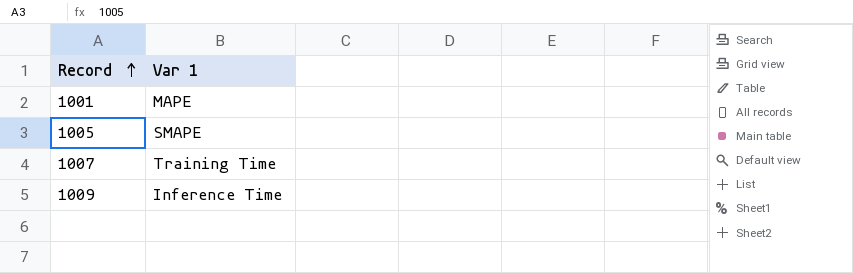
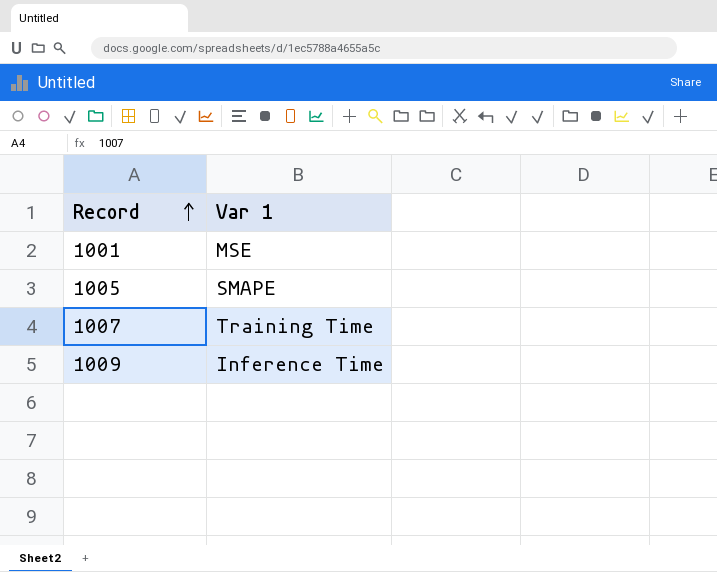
1001 | Var 1: MAPE -> MSE

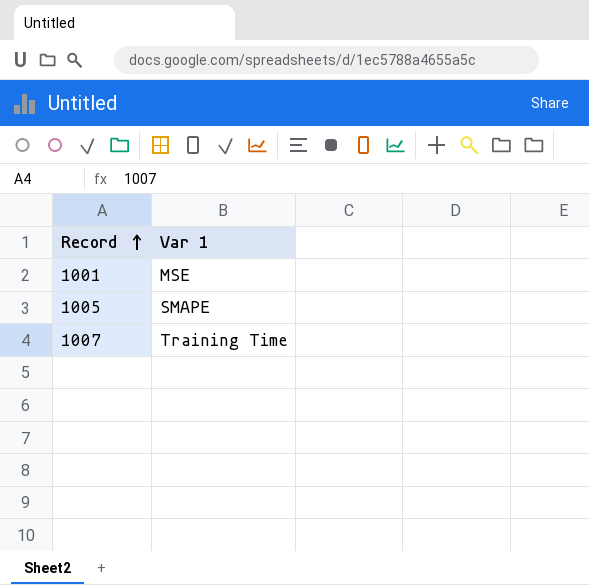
row 1009: Inference Time -> none

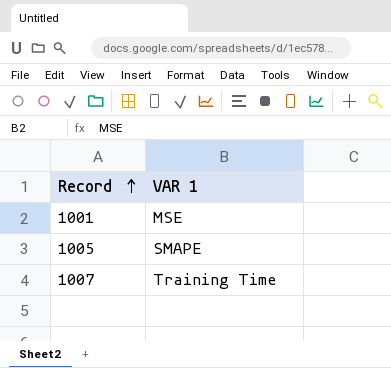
column name: Var 1 -> VAR 1

